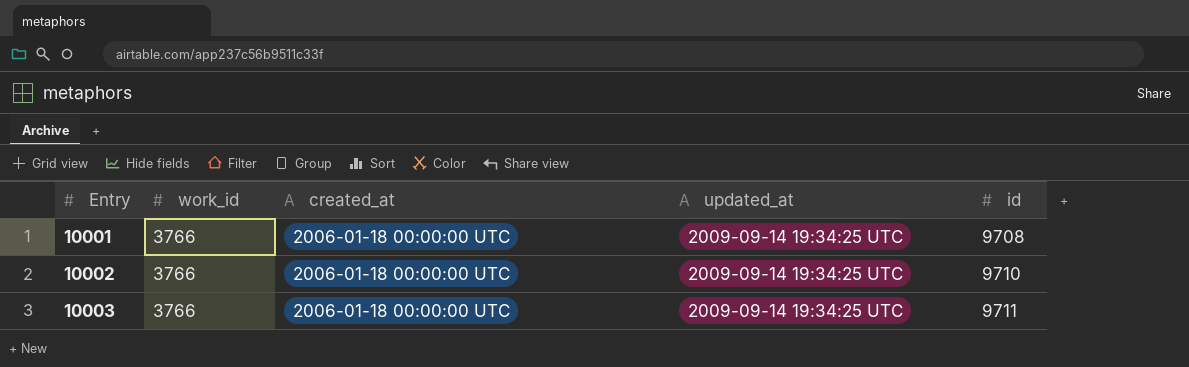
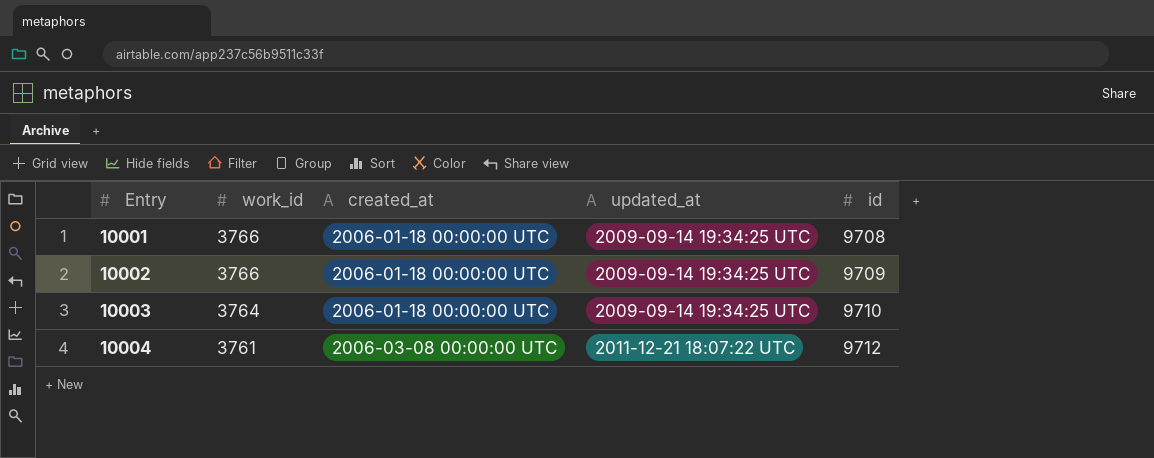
10002 | id: 9710 -> 9709
10003 | work_id: 3766 -> 3764
10003 | id: 9711 -> 9710
row 10004: none -> 3761 | 2006-03-08 00:00:00 UTC | 2011-12-21 18:07:22 UTC | 9712

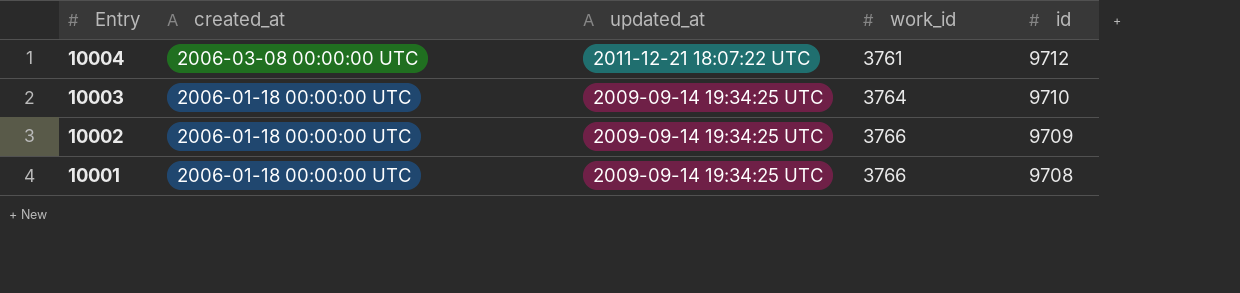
row order: Entry ascending -> Entry descending
column work_id | position: 2 -> 4

